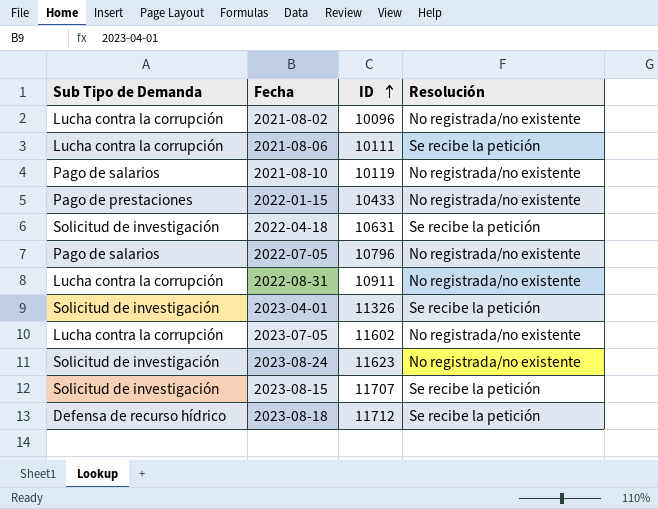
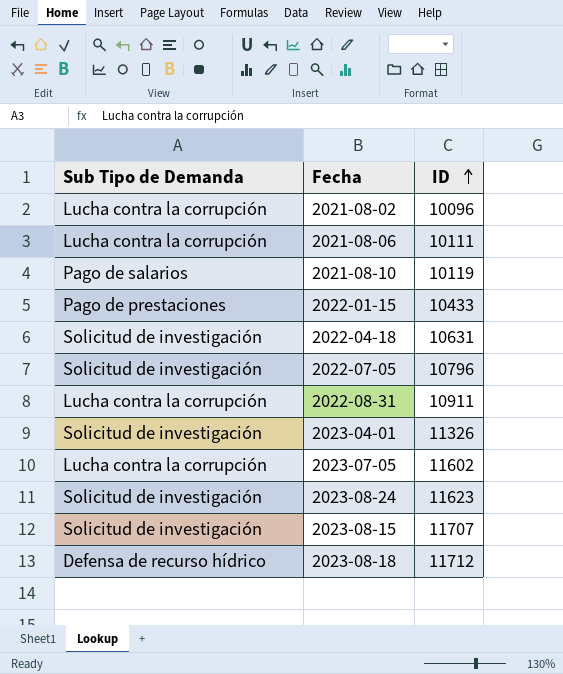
column Resolución | position: 4 -> none
2022-07-05 | Sub Tipo de Demanda: Pago de salarios -> Solicitud de investigación

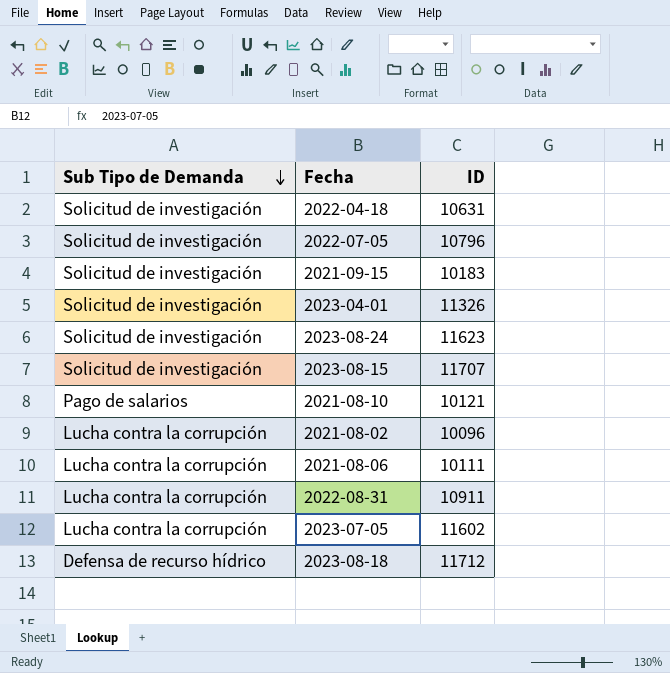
row order: ID ascending -> Sub Tipo de Demanda descending
row 2022-01-15: Pago de prestaciones | 10433 -> none
row 2021-09-15: none -> Solicitud de investigación | 10183
2021-08-10 | ID: 10119 -> 10121

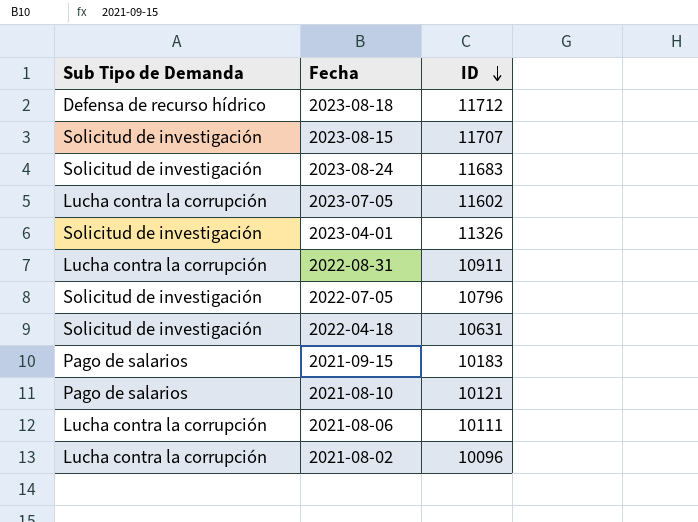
row order: Sub Tipo de Demanda descending -> ID descending
2023-08-24 | ID: 11623 -> 11683
2021-09-15 | Sub Tipo de Demanda: Solicitud de investigación -> Pago de salarios

